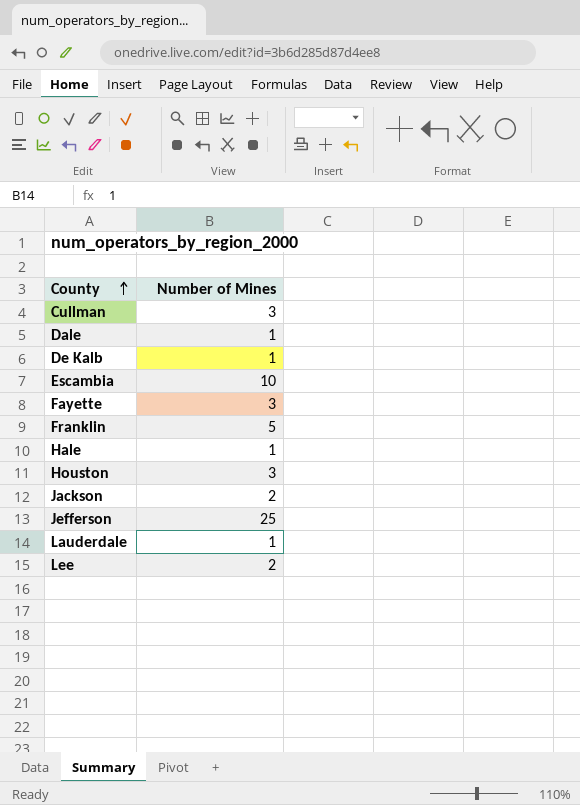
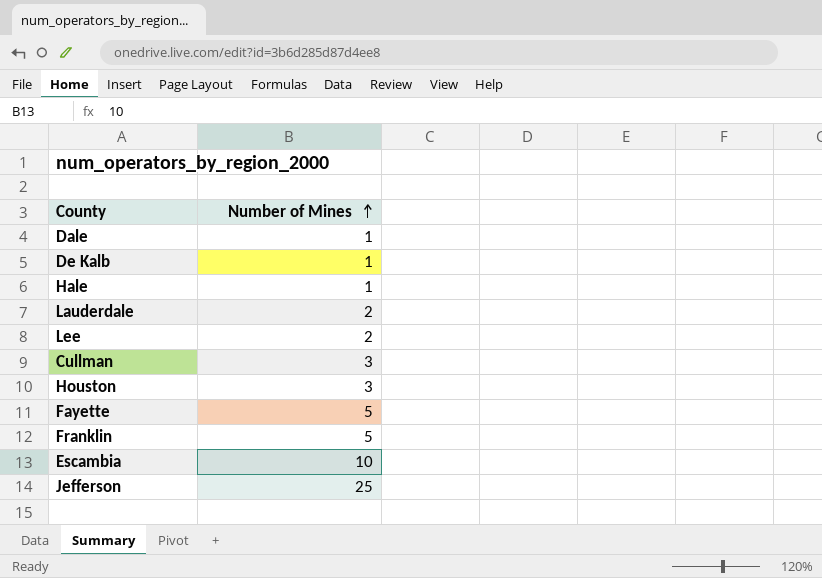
row order: County ascending -> Number of Mines ascending
row Jackson: 2 -> none
Lauderdale | Number of Mines: 1 -> 2
Fayette | Number of Mines: 3 -> 5

